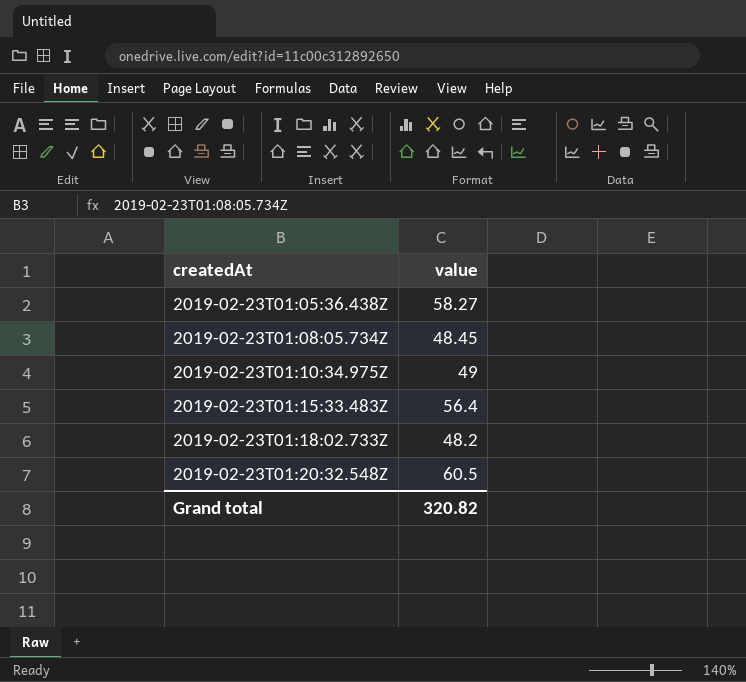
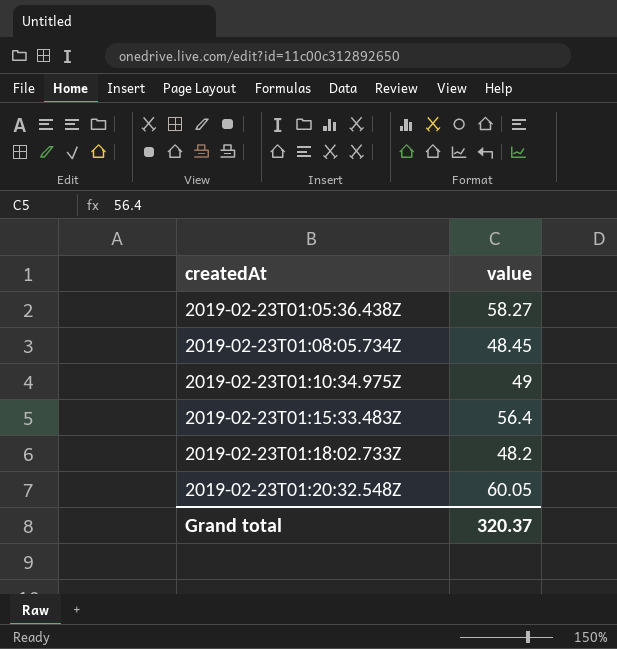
2019-02-23T01:20:32.548Z | value: 60.5 -> 60.05
Grand total | value: 320.82 -> 320.37

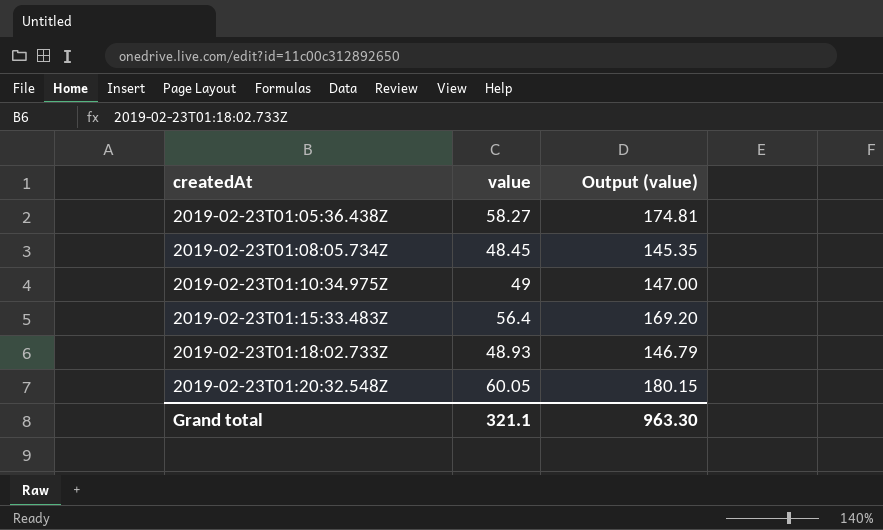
column Output (value) | formula: none -> [value] * 3
2019-02-23T01:18:02.733Z | value: 48.2 -> 48.93
Grand total | value: 320.37 -> 321.1

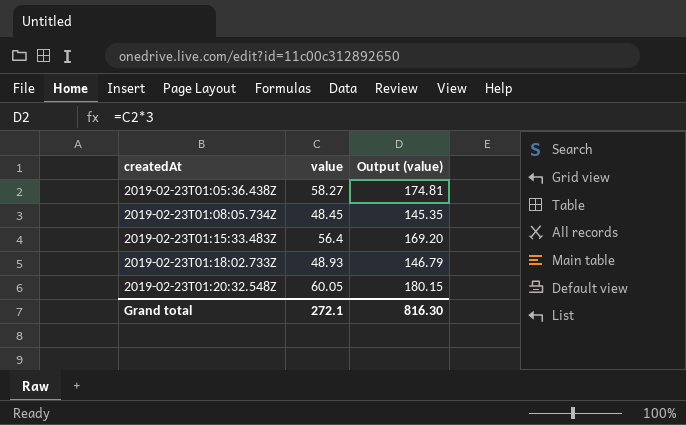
row 2019-02-23T01:10:34.975Z: 49 | 147.00 -> none
Grand total | value: 321.1 -> 272.1
Grand total | Output (value): 963.30 -> 816.30

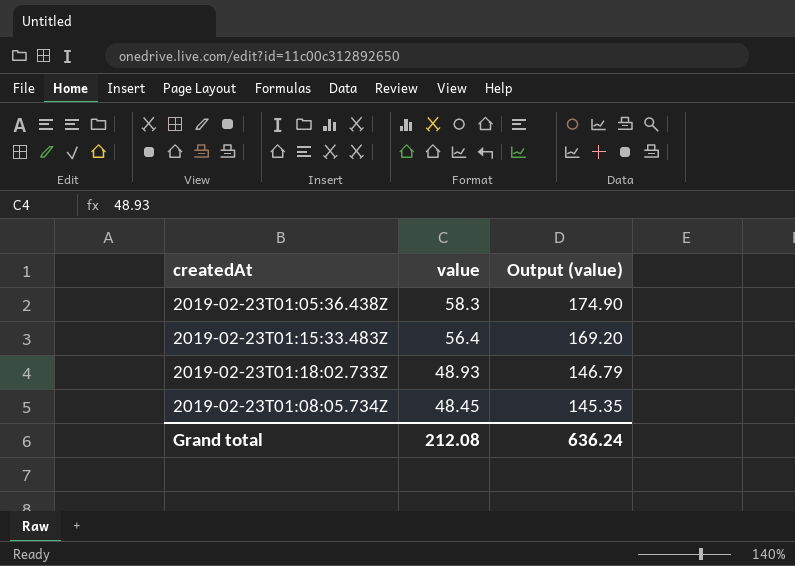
row order: createdAt ascending -> value descending
row 2019-02-23T01:20:32.548Z: 60.05 | 180.15 -> none
2019-02-23T01:05:36.438Z | value: 58.27 -> 58.3
2019-02-23T01:05:36.438Z | Output (value): 174.81 -> 174.90
Grand total | value: 272.1 -> 212.08
Grand total | Output (value): 816.30 -> 636.24

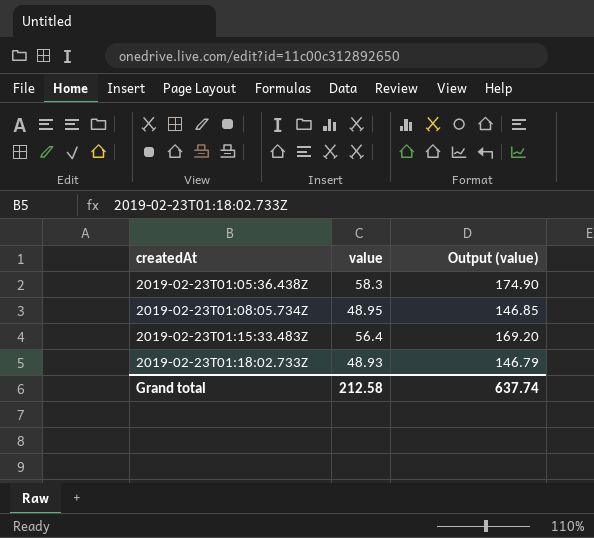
row order: value descending -> createdAt ascending
2019-02-23T01:08:05.734Z | value: 48.45 -> 48.95
2019-02-23T01:08:05.734Z | Output (value): 145.35 -> 146.85
Grand total | value: 212.08 -> 212.58
Grand total | Output (value): 636.24 -> 637.74

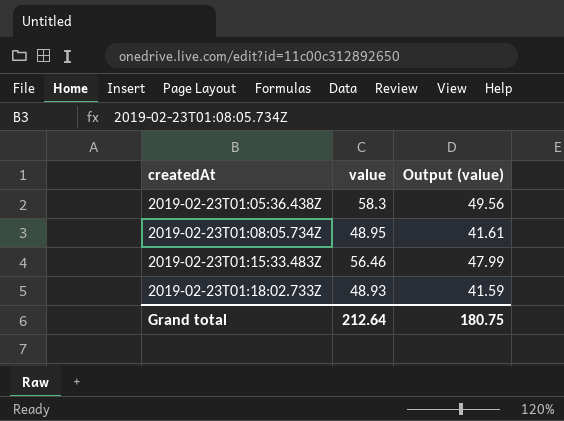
column Output (value) | formula: [value] * 3 -> [value] * 0.85
2019-02-23T01:15:33.483Z | value: 56.4 -> 56.46
Grand total | value: 212.58 -> 212.64
Grand total | Output (value): 637.74 -> 180.75

